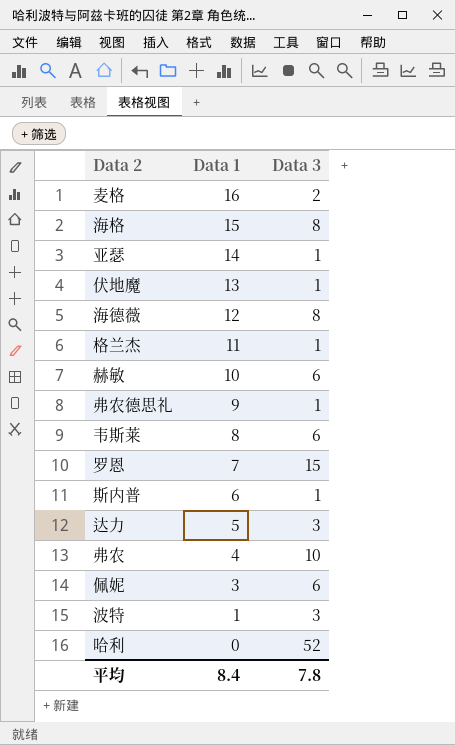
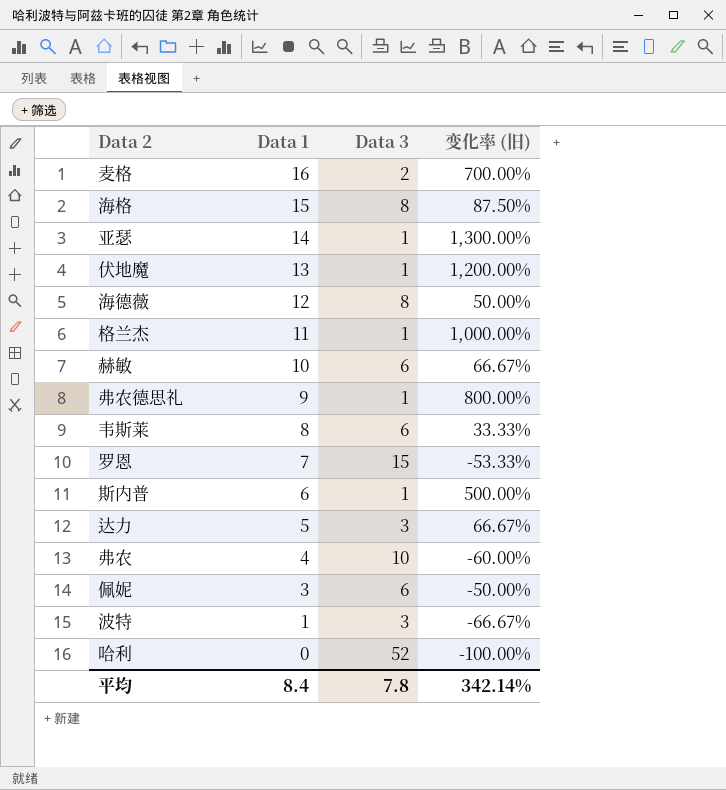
column 变化率 (旧) | formula: none -> ([Data 1] - [Data 3]) / [Data 3]

